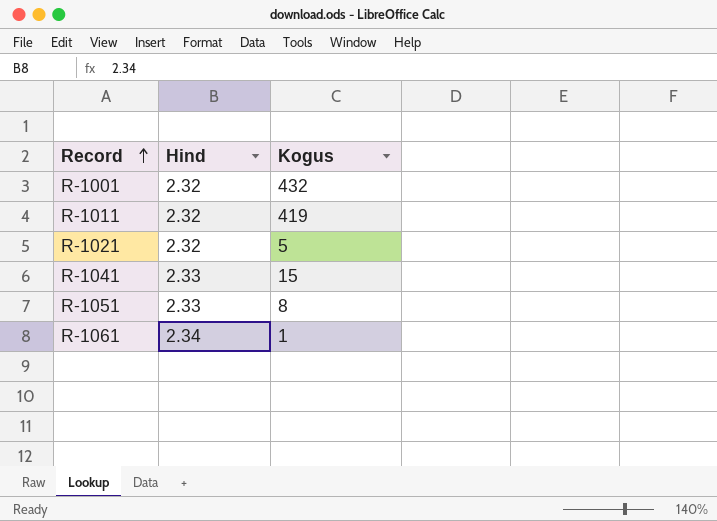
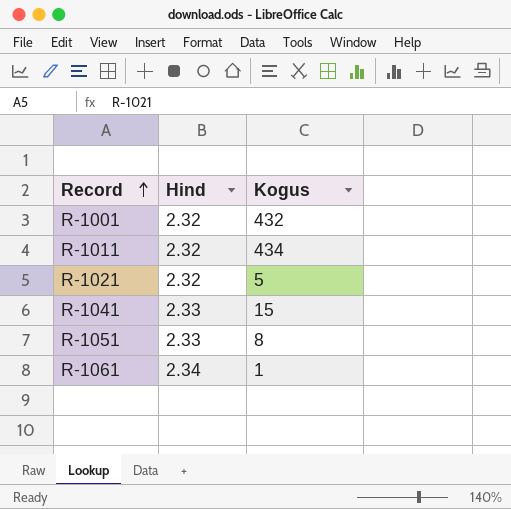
R-1011 | Kogus: 419 -> 434

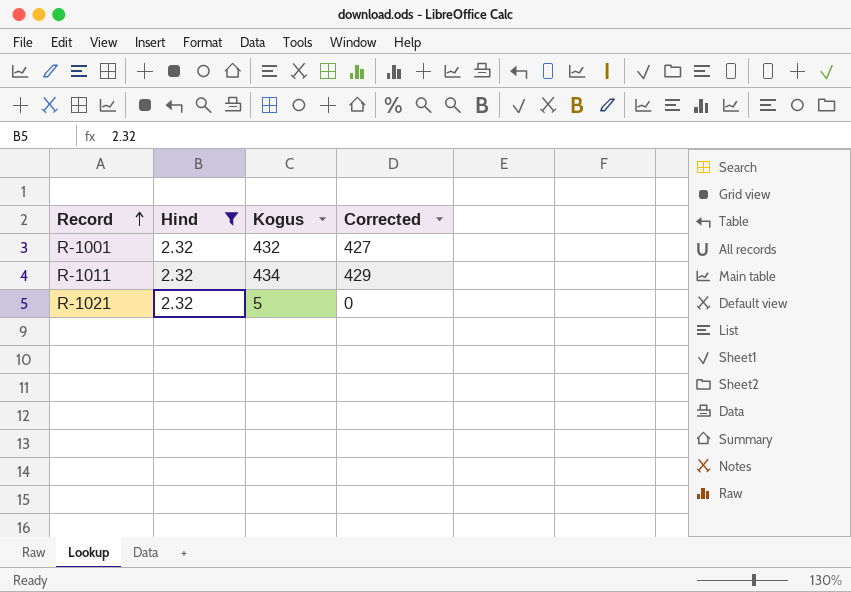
filter: none -> Hind = 2.32
column Corrected | formula: none -> [Kogus] - 5

